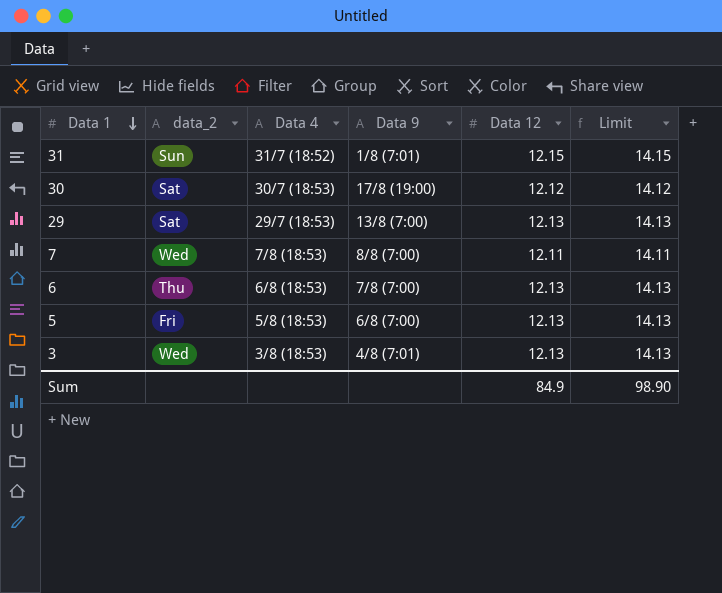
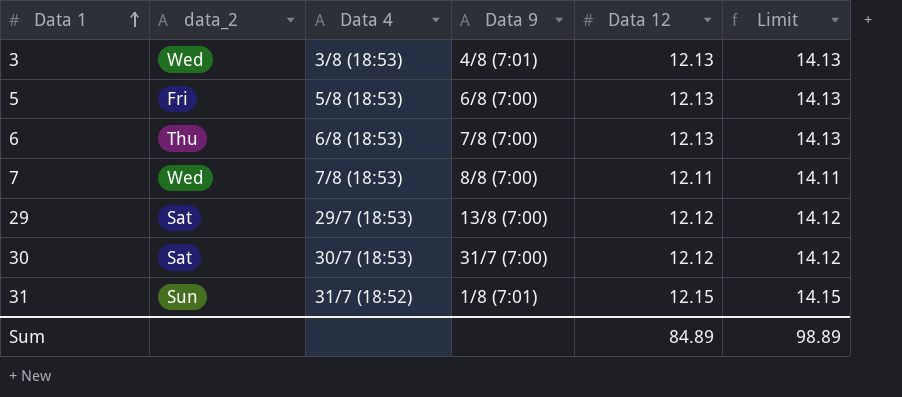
row order: Data 1 descending -> Data 1 ascending
29 | Data 12: 12.13 -> 12.12
29 | Limit: 14.13 -> 14.12
30 | Data 9: 17/8 (19:00) -> 31/7 (7:00)
Sum | Data 12: 84.9 -> 84.89
Sum | Limit: 98.90 -> 98.89

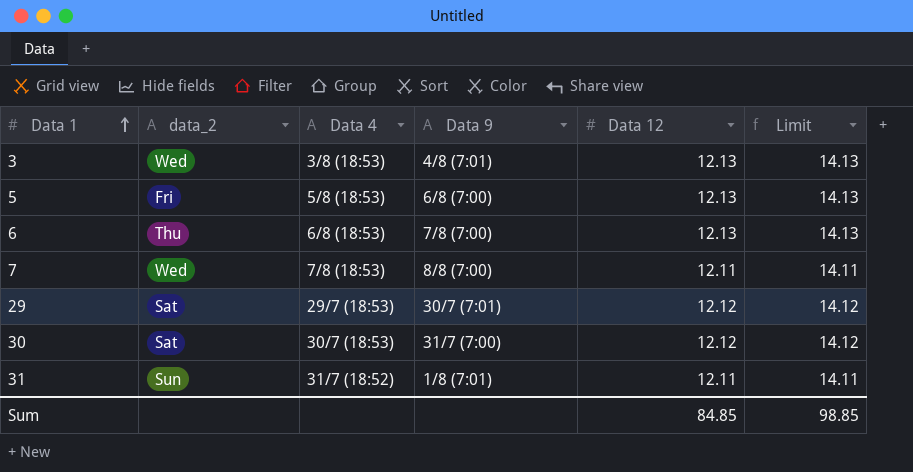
29 | Data 9: 13/8 (7:00) -> 30/7 (7:01)
31 | Data 12: 12.15 -> 12.11
31 | Limit: 14.15 -> 14.11
Sum | Data 12: 84.89 -> 84.85
Sum | Limit: 98.89 -> 98.85

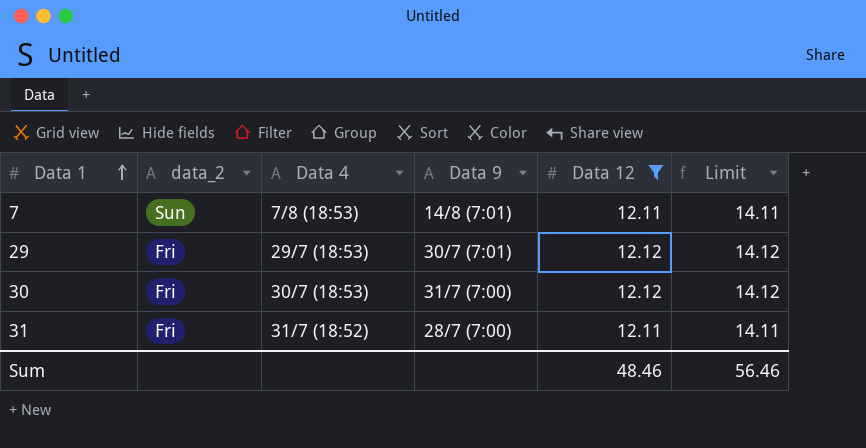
filter: none -> Data 12 != 12.13
7 | data_2: Wed -> Sun
7 | Data 9: 8/8 (7:00) -> 14/8 (7:01)
29 | data_2: Sat -> Fri
30 | data_2: Sat -> Fri
31 | data_2: Sun -> Fri
31 | Data 9: 1/8 (7:01) -> 28/7 (7:00)
Sum | Data 12: 84.85 -> 48.46
Sum | Limit: 98.85 -> 56.46

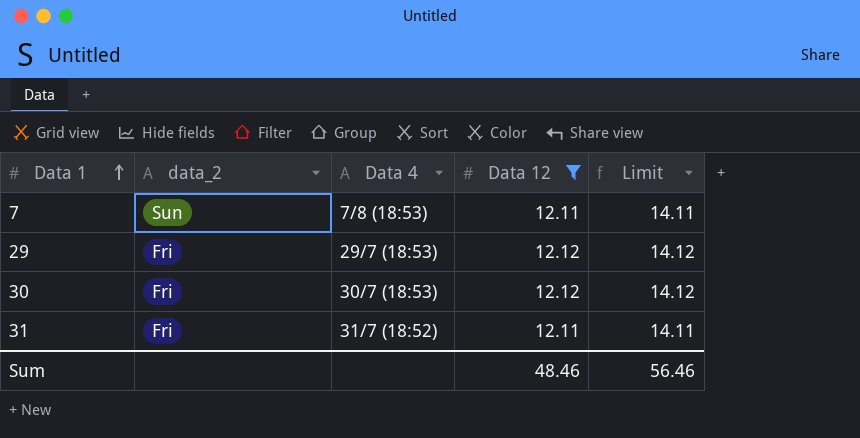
column Data 9 | position: 4 -> none

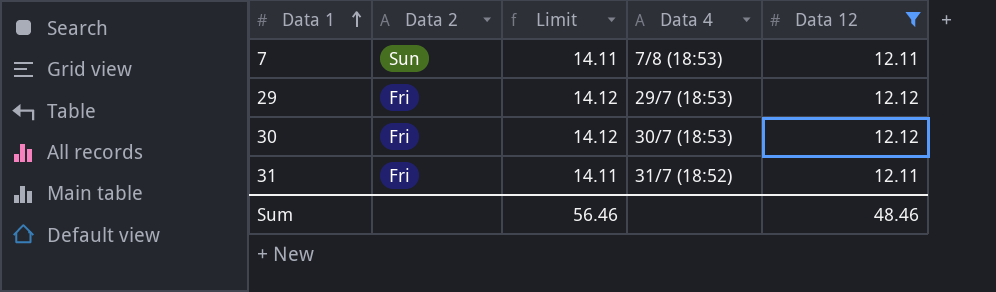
column name: data_2 -> Data 2
column Limit | position: 5 -> 3

